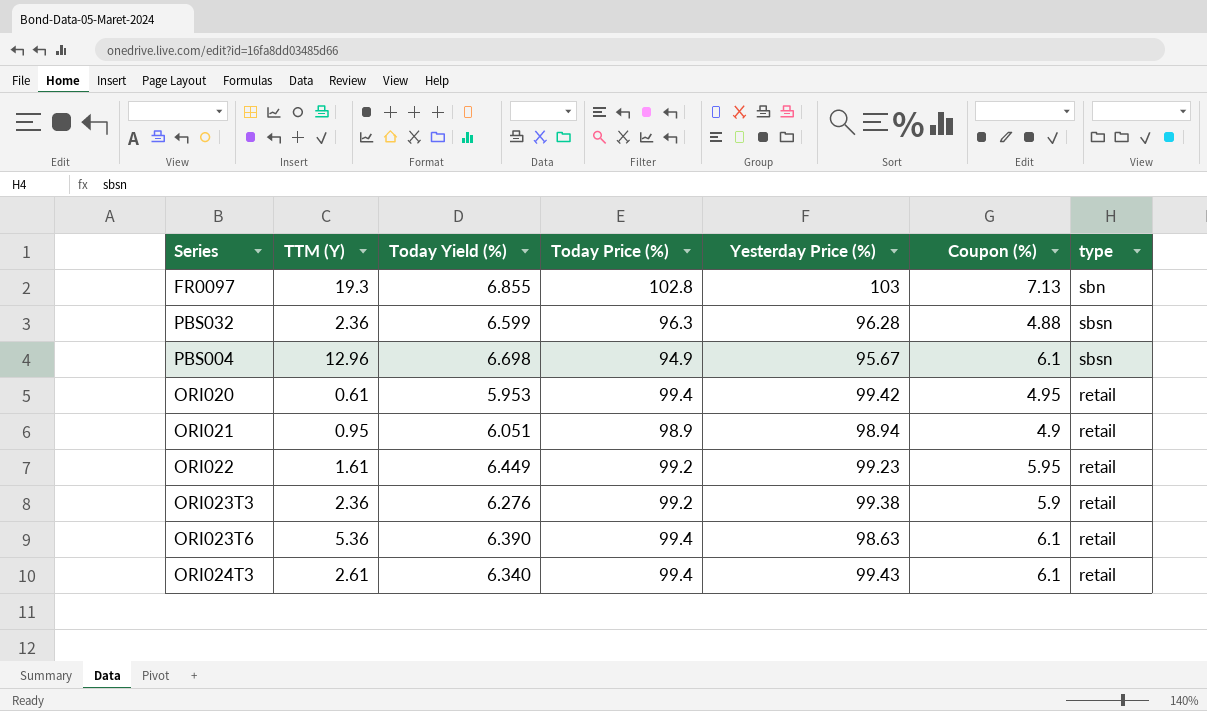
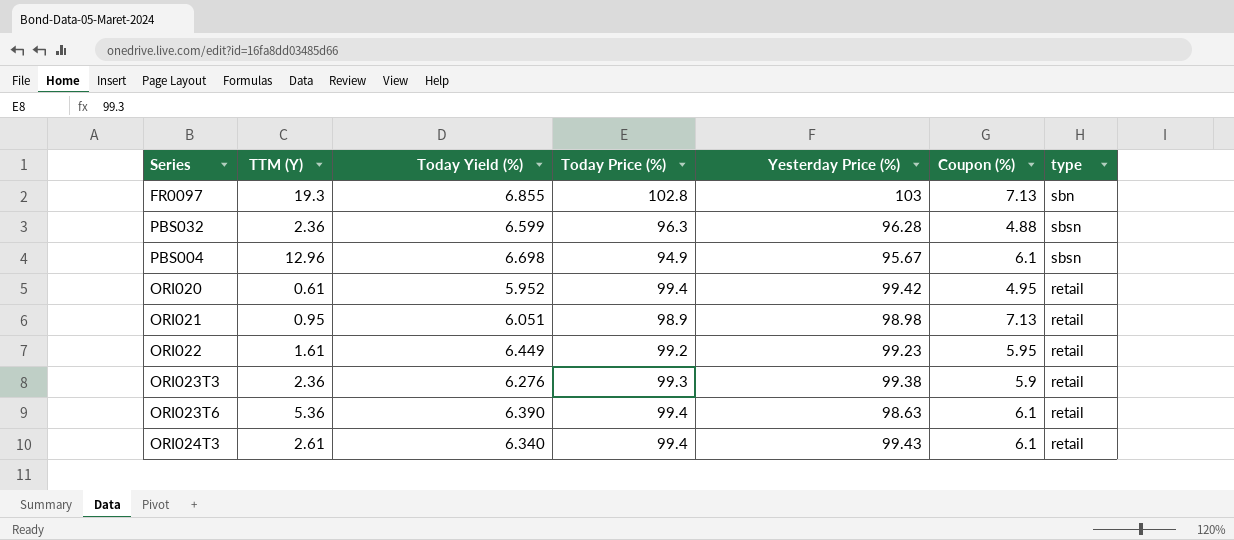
ORI020 | Today Yield (%): 5.953 -> 5.952
ORI021 | Yesterday Price (%): 98.94 -> 98.98
ORI021 | Coupon (%): 4.9 -> 7.13
ORI023T3 | Today Price (%): 99.2 -> 99.3

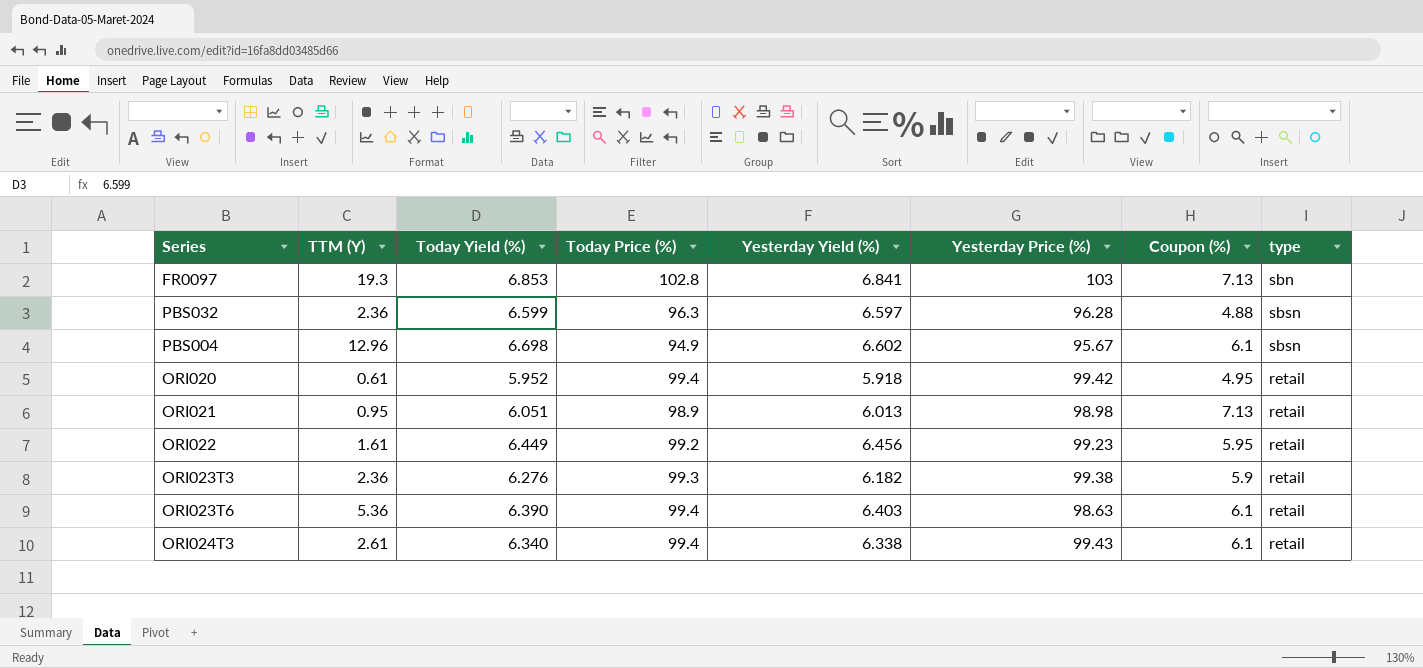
column Yesterday Yield (%) | position: none -> 5
FR0097 | Today Yield (%): 6.855 -> 6.853

